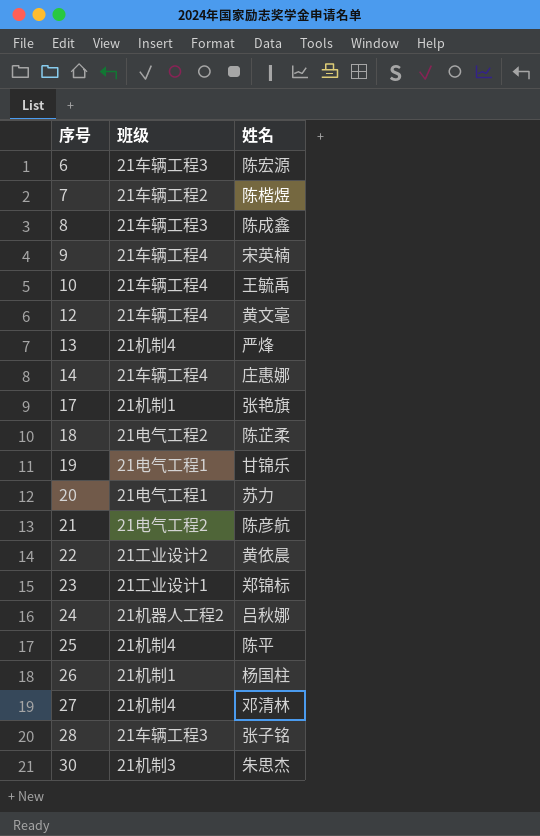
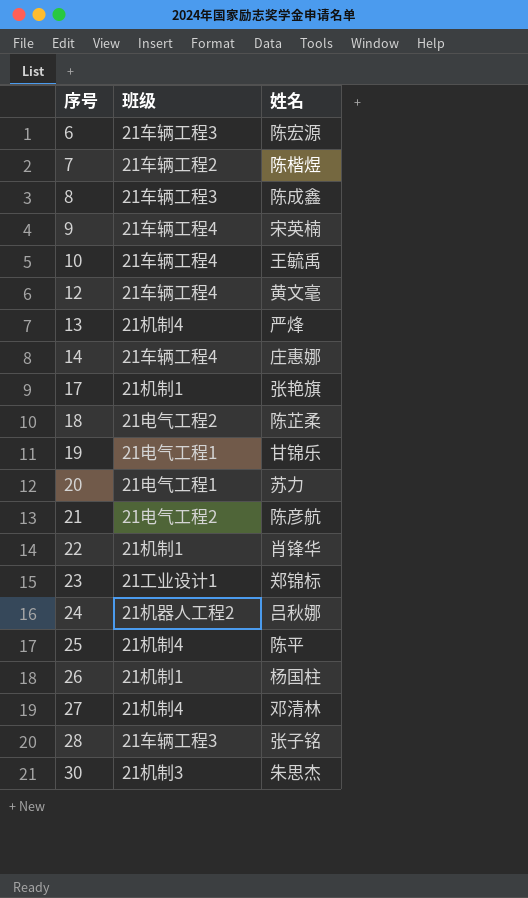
22 | 班级: 21工业设计2 -> 21机制1
22 | 姓名: 黄依晨 -> 肖锋华

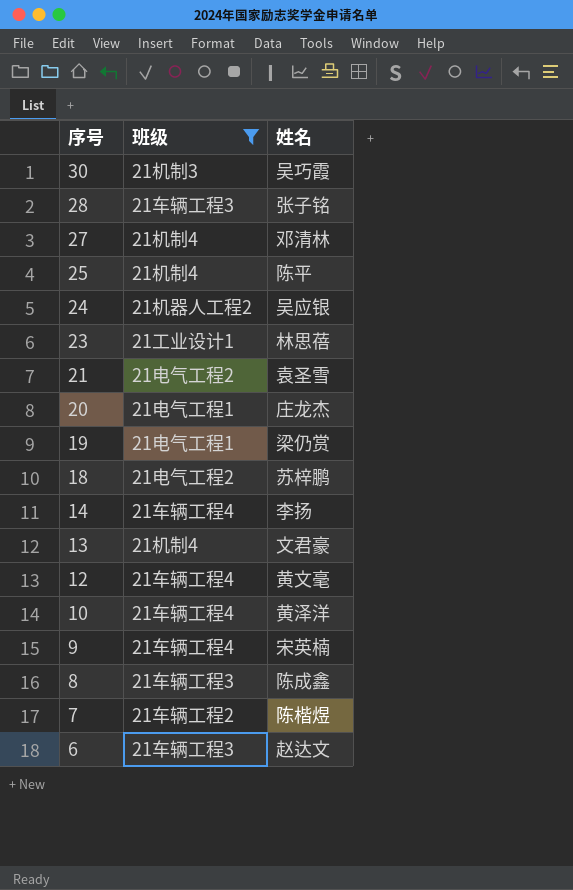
filter: none -> 班级 != 21机制1
row order: 序号 ascending -> 序号 descending
30 | 姓名: 朱思杰 -> 吴巧霞
24 | 姓名: 吕秋娜 -> 吴应银
23 | 姓名: 郑锦标 -> 林思蓓
21 | 姓名: 陈彦航 -> 袁圣雪
20 | 姓名: 苏力 -> 庄龙杰
19 | 姓名: 甘锦乐 -> 梁仍赏
18 | 姓名: 陈芷柔 -> 苏梓鹏
14 | 姓名: 庄惠娜 -> 李扬
13 | 姓名: 严烽 -> 文君豪
10 | 姓名: 王毓禹 -> 黄泽洋
6 | 姓名: 陈宏源 -> 赵达文

